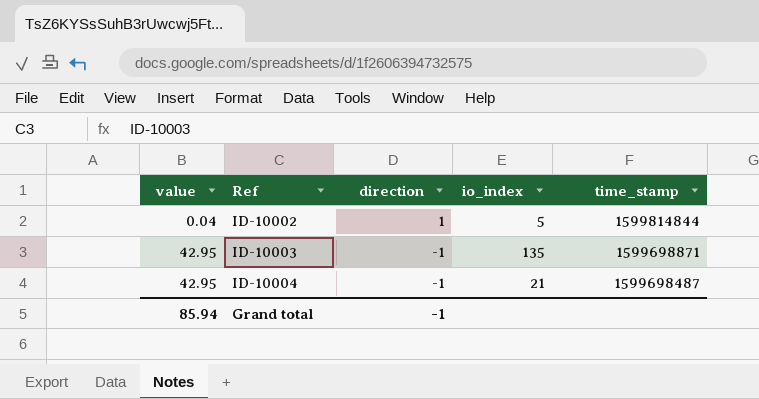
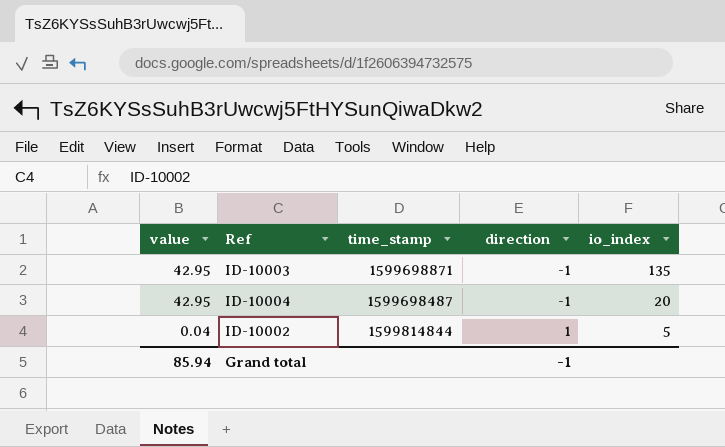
row order: value ascending -> value descending
column time_stamp | position: 5 -> 3
ID-10004 | io_index: 21 -> 20

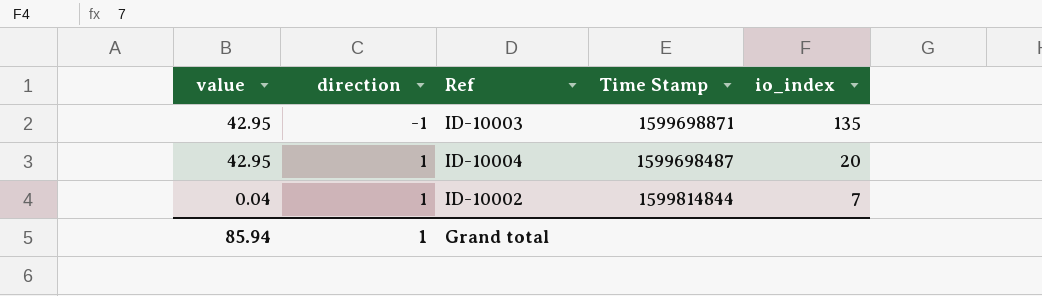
column direction | position: 4 -> 2
column name: time_stamp -> Time Stamp
ID-10004 | direction: -1 -> 1
ID-10002 | io_index: 5 -> 7
Grand total | direction: -1 -> 1

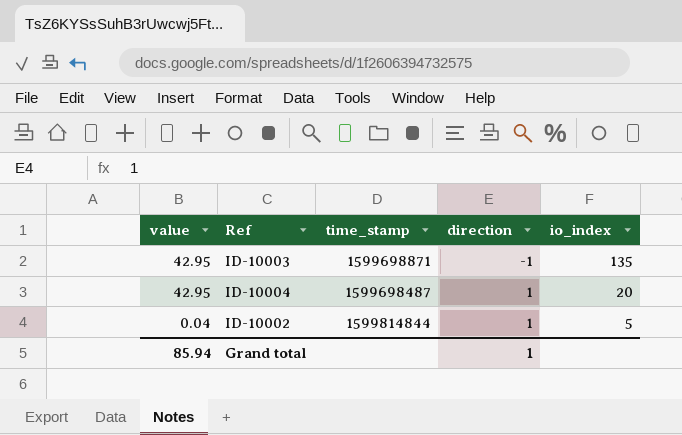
column name: Time Stamp -> time_stamp
column direction | position: 2 -> 4
ID-10002 | io_index: 7 -> 5

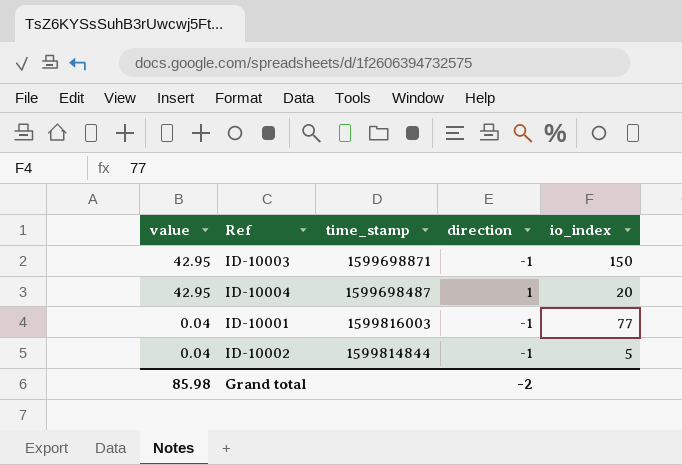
ID-10003 | io_index: 135 -> 150
row ID-10001: none -> 0.04 | 1599816003 | -1 | 77
ID-10002 | direction: 1 -> -1
Grand total | value: 85.94 -> 85.98
Grand total | direction: 1 -> -2

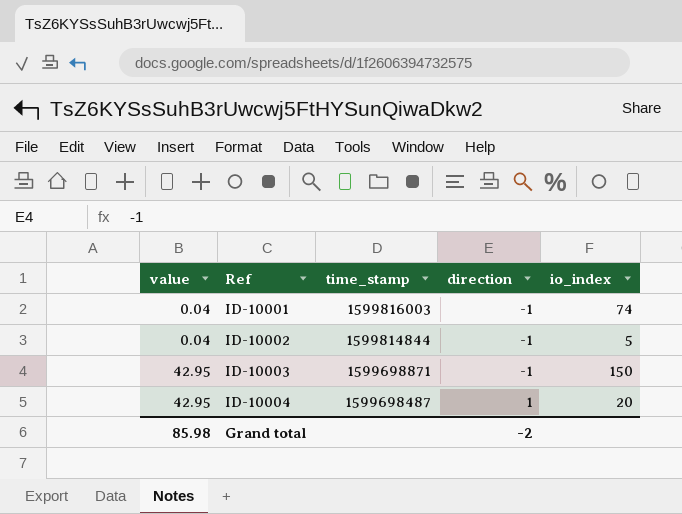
row order: value descending -> value ascending
ID-10001 | io_index: 77 -> 74

